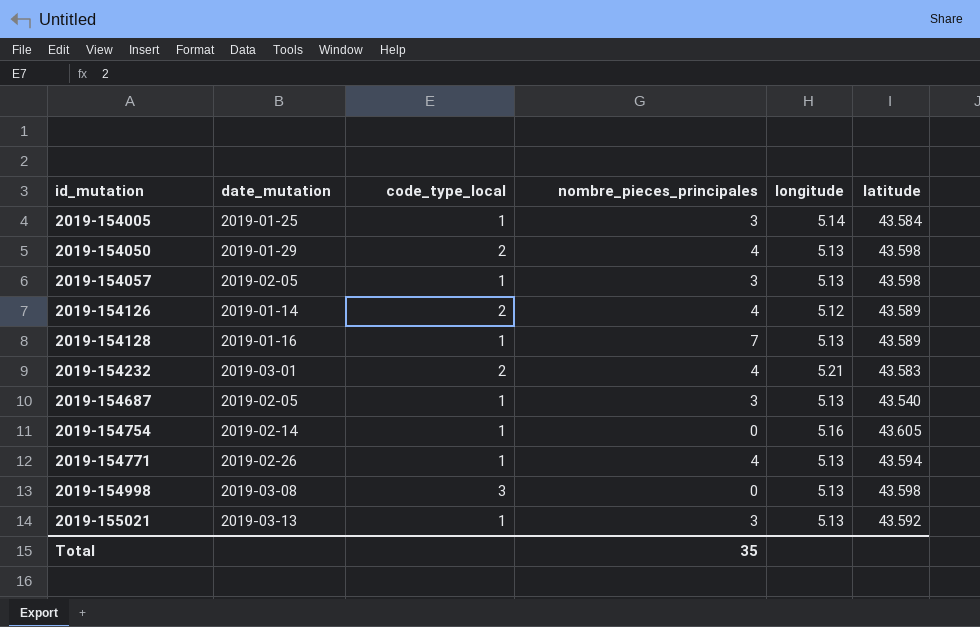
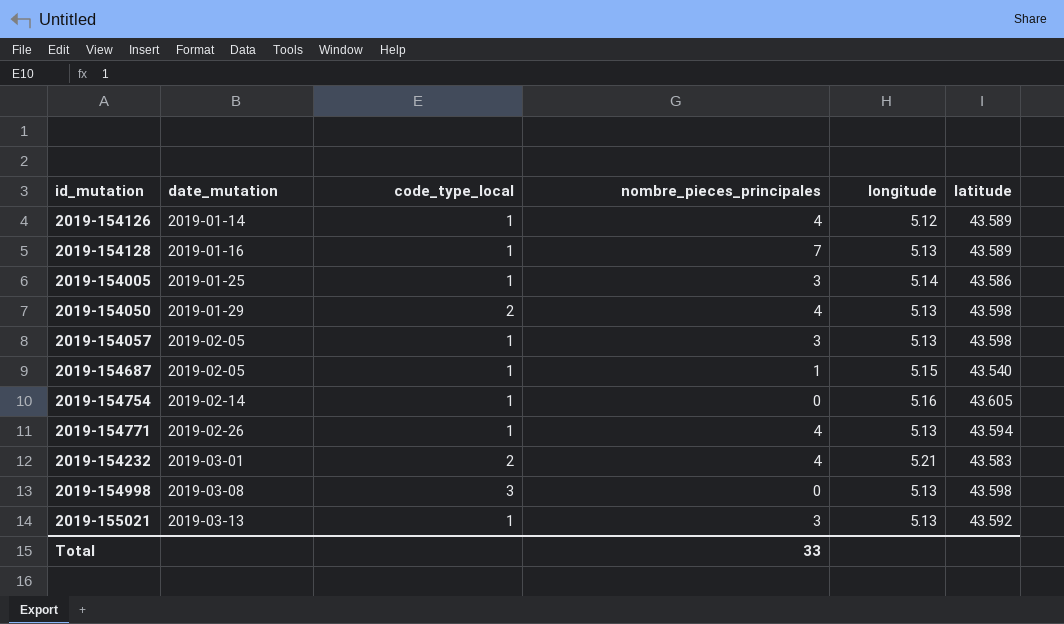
row order: id_mutation ascending -> date_mutation ascending
2019-154126 | code_type_local: 2 -> 1
2019-154005 | latitude: 43.584 -> 43.586
2019-154687 | nombre_pieces_principales: 3 -> 1
2019-154687 | longitude: 5.13 -> 5.15
Total | nombre_pieces_principales: 35 -> 33

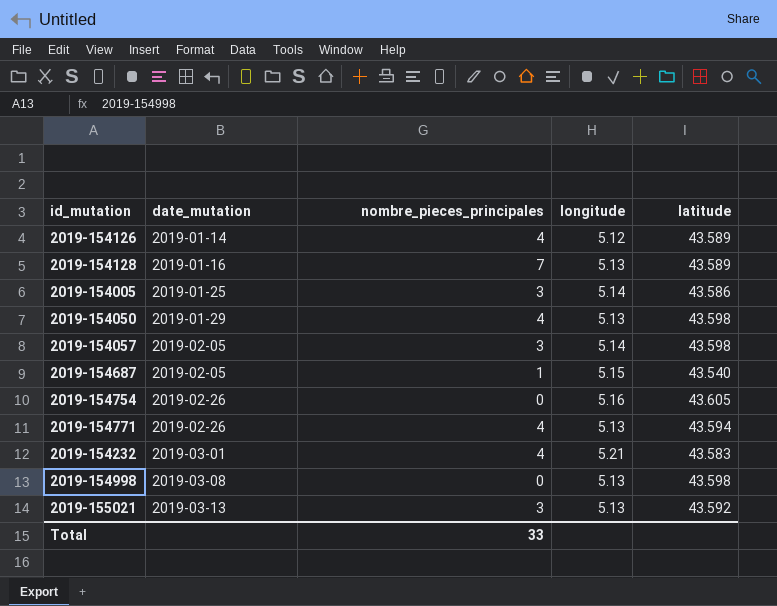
column code_type_local | position: 3 -> none
2019-154057 | longitude: 5.13 -> 5.14
2019-154754 | date_mutation: 2019-02-14 -> 2019-02-26

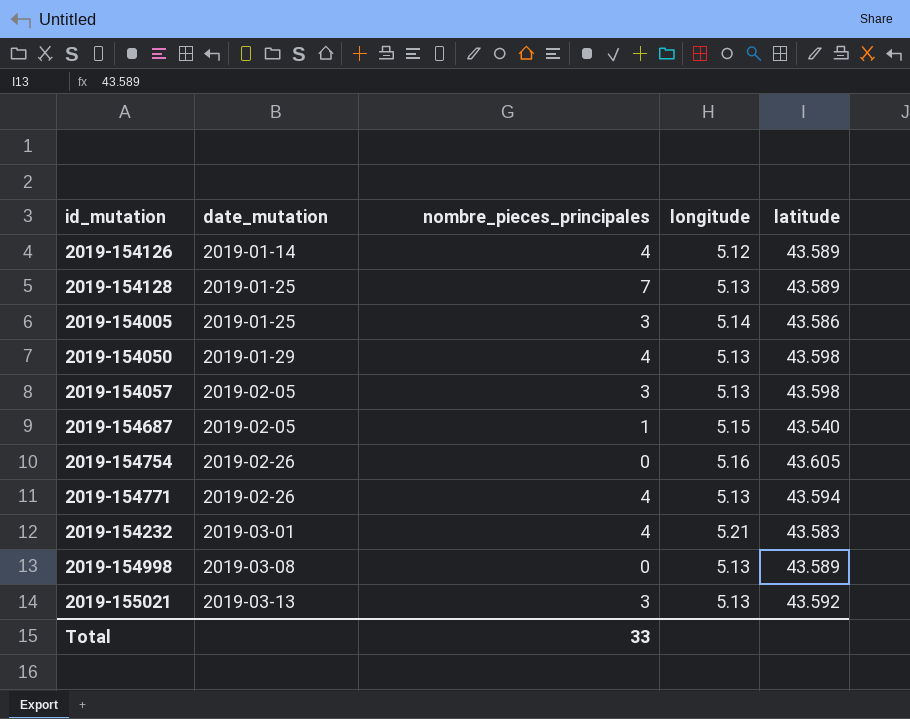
2019-154128 | date_mutation: 2019-01-16 -> 2019-01-25
2019-154057 | longitude: 5.14 -> 5.13
2019-154998 | latitude: 43.598 -> 43.589

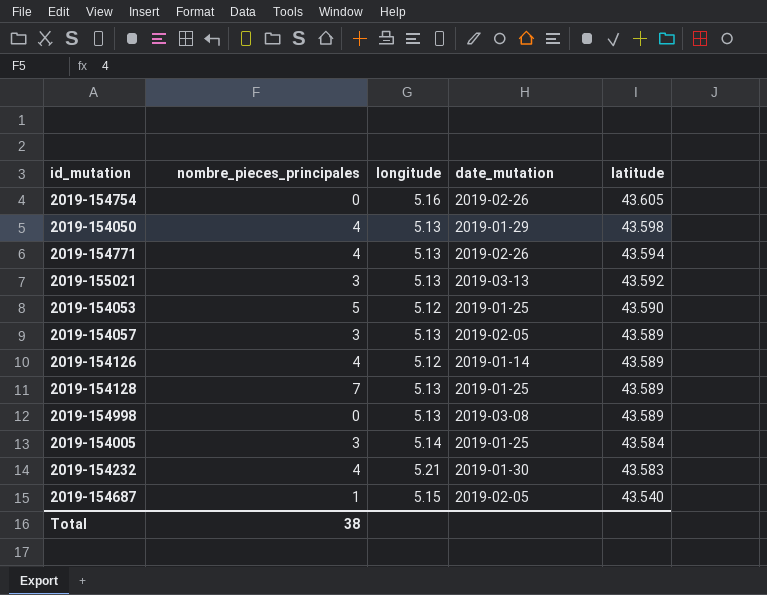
row order: date_mutation ascending -> latitude descending
column date_mutation | position: 2 -> 4
row 2019-154053: none -> 5 | 5.12 | 2019-01-25 | 43.590
2019-154057 | latitude: 43.598 -> 43.589
2019-154005 | latitude: 43.586 -> 43.584
2019-154232 | date_mutation: 2019-03-01 -> 2019-01-30
Total | nombre_pieces_principales: 33 -> 38

